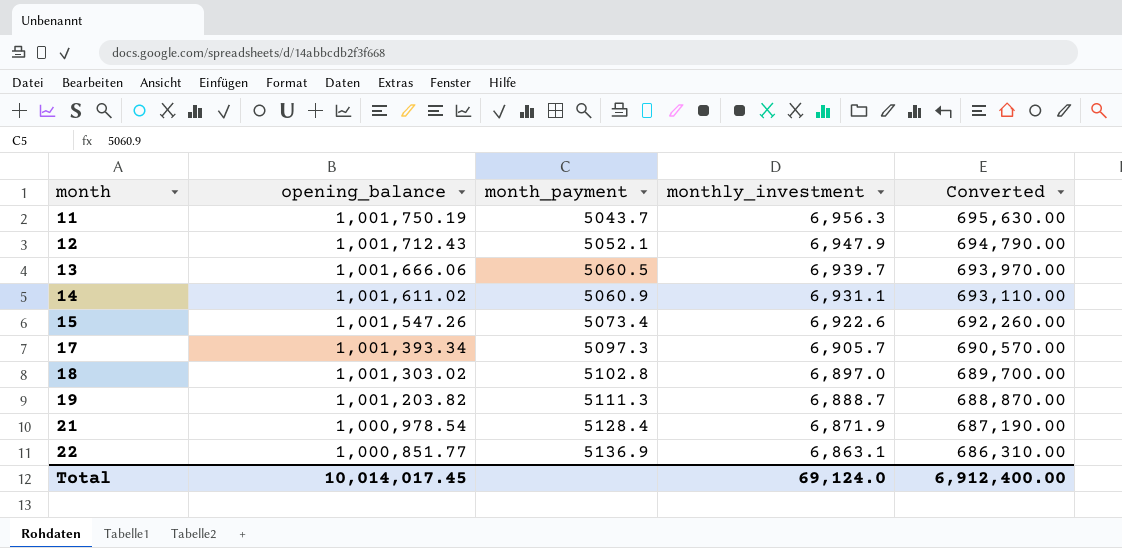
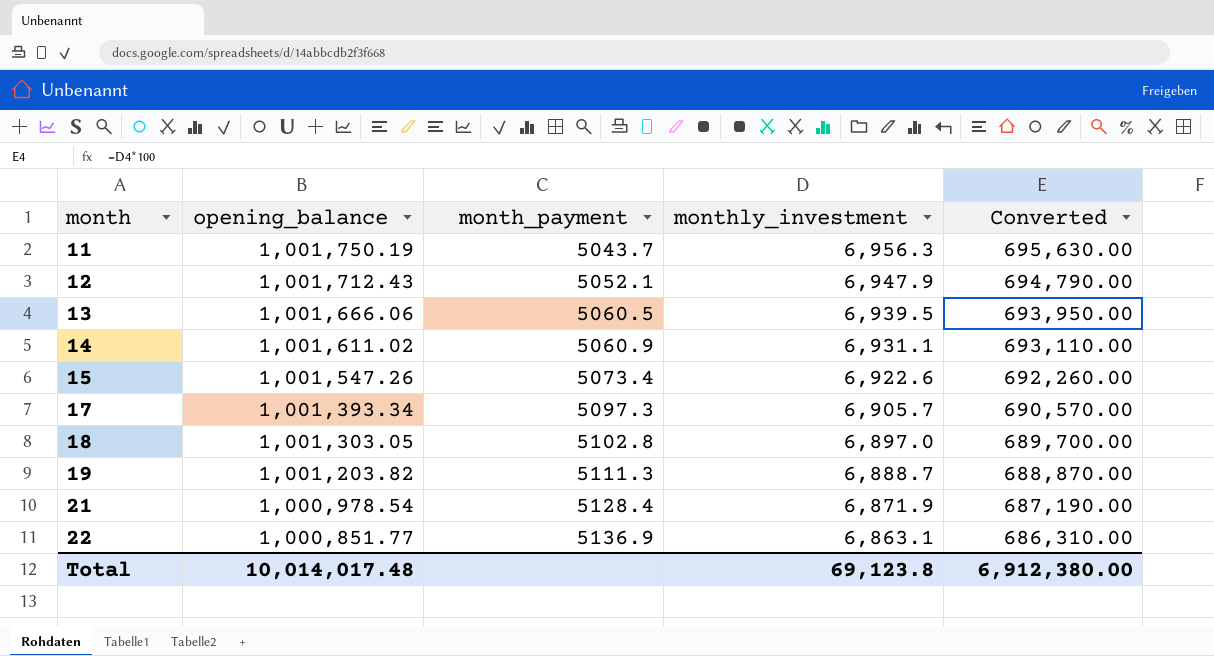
13 | monthly_investment: 6,939.7 -> 6,939.5
13 | Converted: 693,970.00 -> 693,950.00
18 | opening_balance: 1,001,303.02 -> 1,001,303.05
Total | opening_balance: 10,014,017.45 -> 10,014,017.48
Total | monthly_investment: 69,124.0 -> 69,123.8
Total | Converted: 6,912,400.00 -> 6,912,380.00

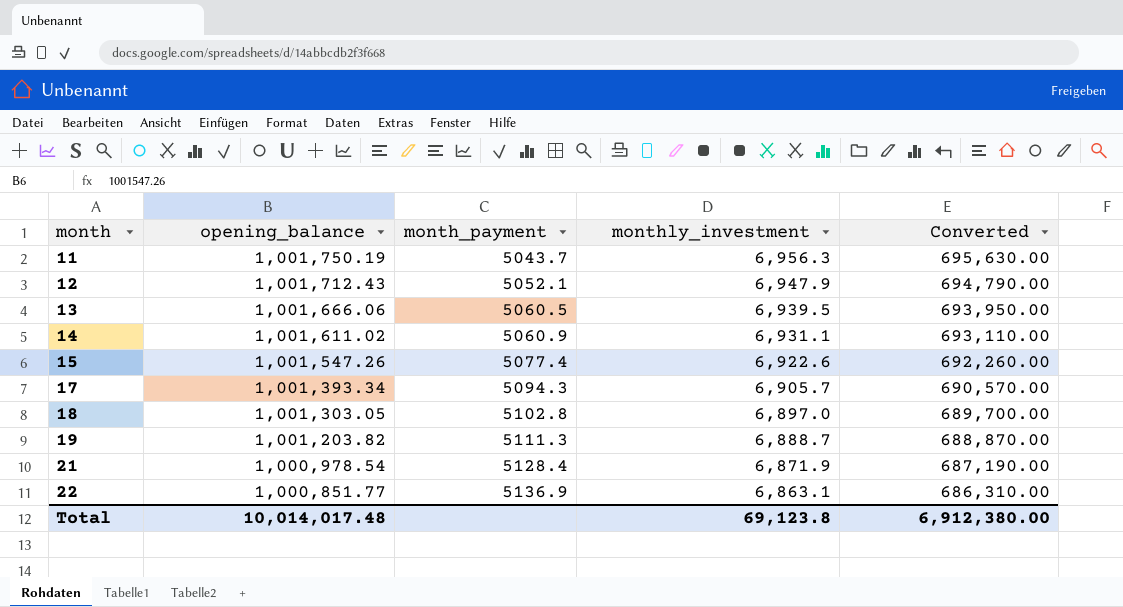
15 | month_payment: 5073.4 -> 5077.4
17 | month_payment: 5097.3 -> 5094.3

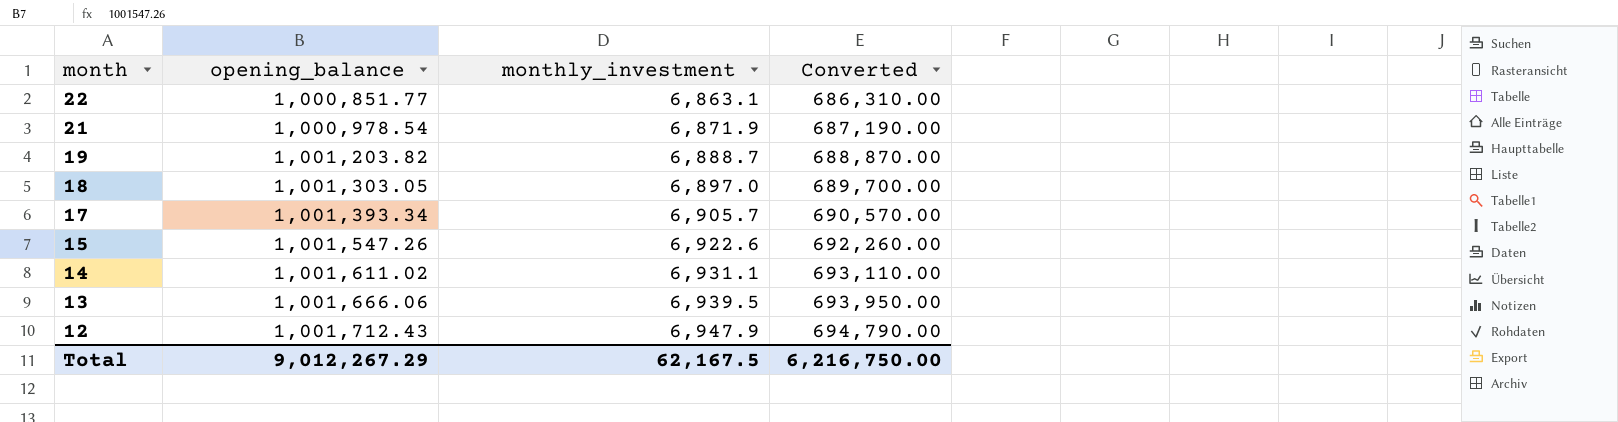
row order: month ascending -> month descending
column month_payment | position: 3 -> none
row 11: 1,001,750.19 | 5043.7 | 6,956.3 | 695,630.00 -> none
Total | opening_balance: 10,014,017.48 -> 9,012,267.29
Total | monthly_investment: 69,123.8 -> 62,167.5
Total | Converted: 6,912,380.00 -> 6,216,750.00

